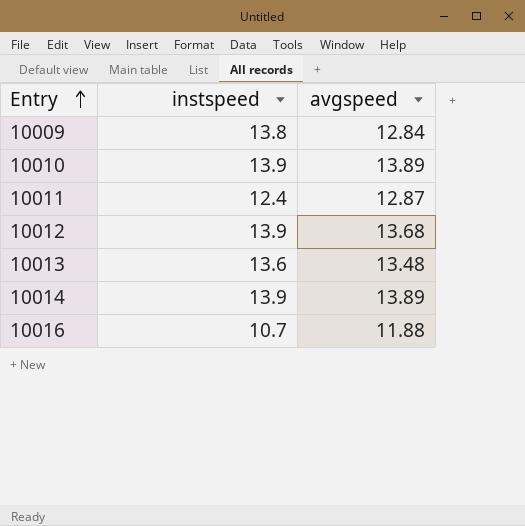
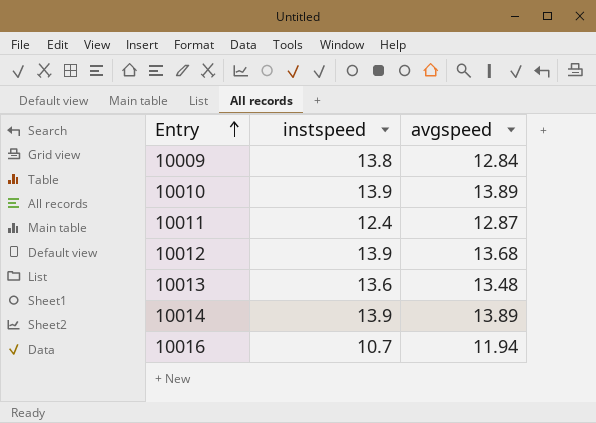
10016 | avgspeed: 11.88 -> 11.94

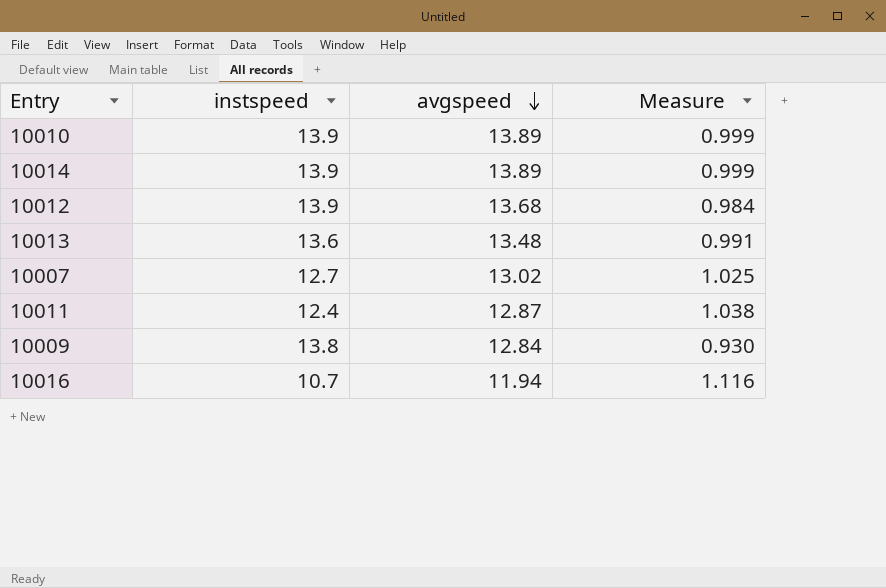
row order: Entry ascending -> avgspeed descending
column Measure | formula: none -> [avgspeed] / [instspeed]
row 10007: none -> 12.7 | 13.02 | 1.025

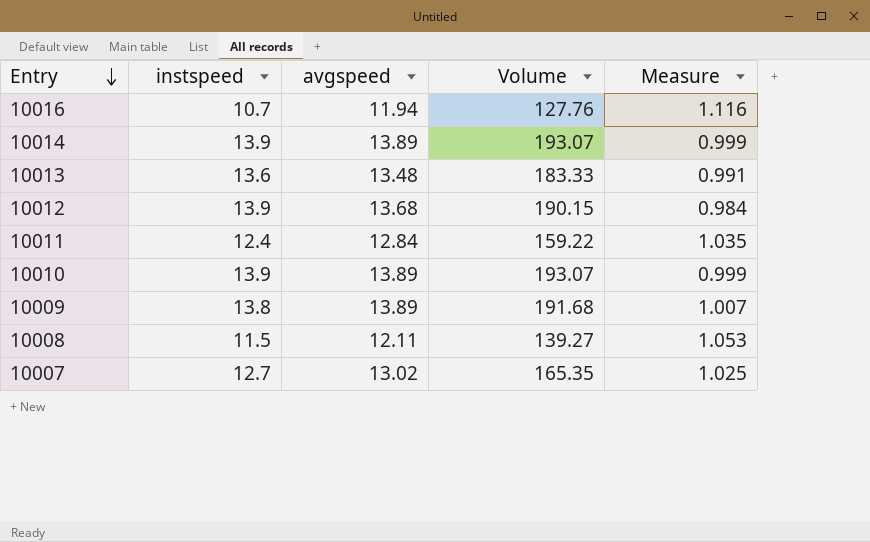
row order: avgspeed descending -> Entry descending
column Volume | formula: none -> [instspeed] * [avgspeed]
10011 | avgspeed: 12.87 -> 12.84
10011 | Measure: 1.038 -> 1.035
10009 | avgspeed: 12.84 -> 13.89
10009 | Measure: 0.930 -> 1.007
row 10008: none -> 11.5 | 12.11 | 139.27 | 1.053

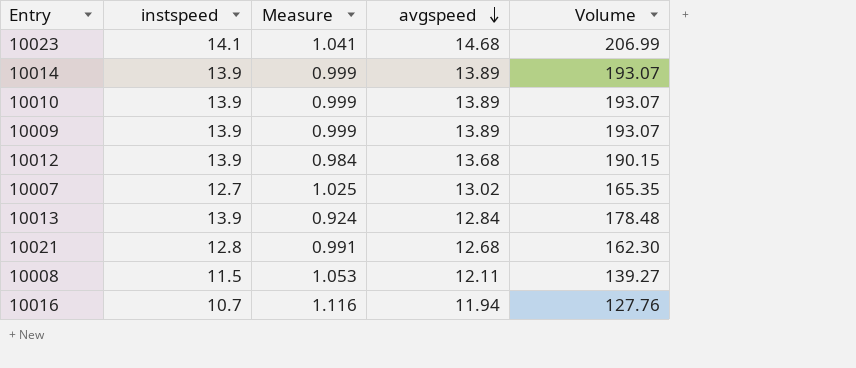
row order: Entry descending -> avgspeed descending
column Measure | position: 5 -> 3
row 10011: 12.4 | 12.84 | 159.22 | 1.035 -> none
row 10023: none -> 14.1 | 1.041 | 14.68 | 206.99
10009 | instspeed: 13.8 -> 13.9
10009 | Measure: 1.007 -> 0.999
10009 | Volume: 191.68 -> 193.07
10013 | instspeed: 13.6 -> 13.9
10013 | Measure: 0.991 -> 0.924
10013 | avgspeed: 13.48 -> 12.84
10013 | Volume: 183.33 -> 178.48
row 10021: none -> 12.8 | 0.991 | 12.68 | 162.30

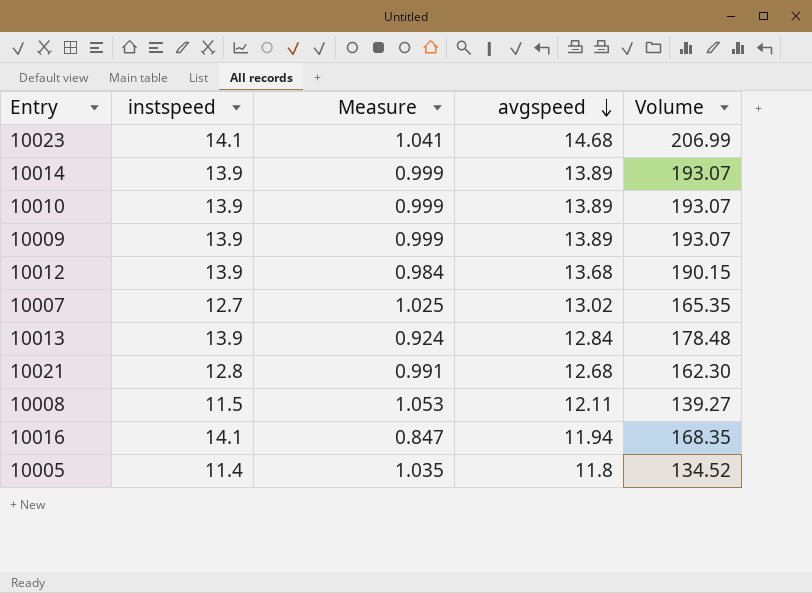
10016 | instspeed: 10.7 -> 14.1
10016 | Measure: 1.116 -> 0.847
10016 | Volume: 127.76 -> 168.35
row 10005: none -> 11.4 | 1.035 | 11.8 | 134.52

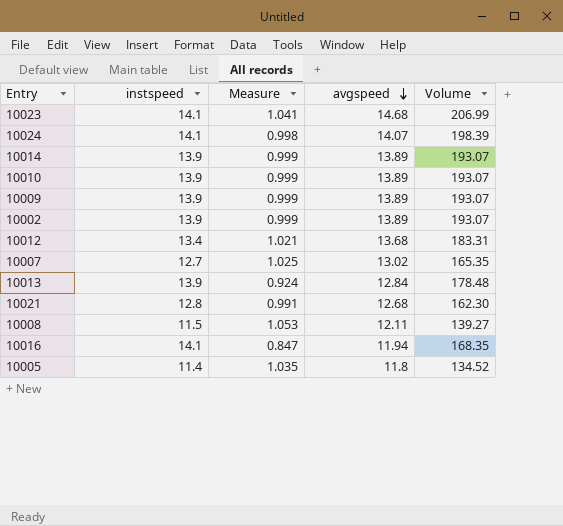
row 10024: none -> 14.1 | 0.998 | 14.07 | 198.39
row 10002: none -> 13.9 | 0.999 | 13.89 | 193.07
10012 | instspeed: 13.9 -> 13.4
10012 | Measure: 0.984 -> 1.021
10012 | Volume: 190.15 -> 183.31

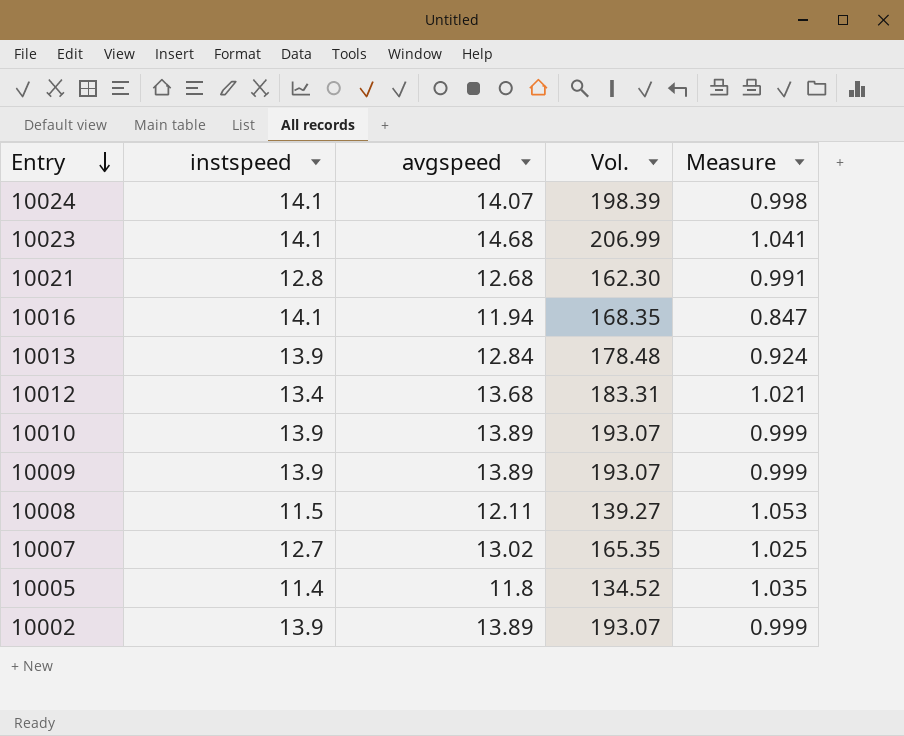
row order: avgspeed descending -> Entry descending
column name: Volume -> Vol.
column Measure | position: 3 -> 5
row 10014: 13.9 | 0.999 | 13.89 | 193.07 -> none

